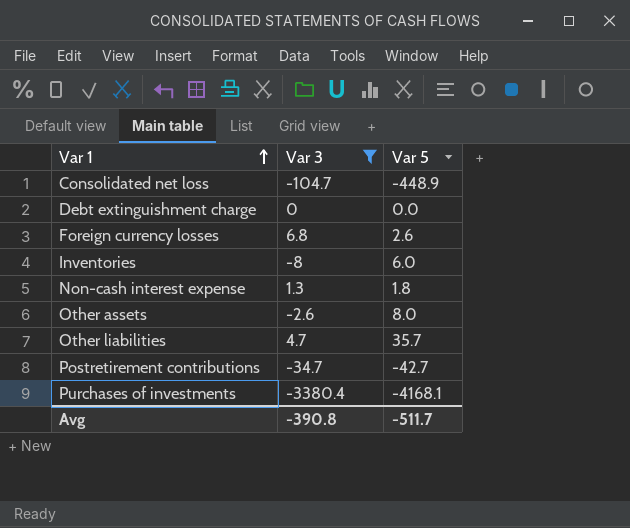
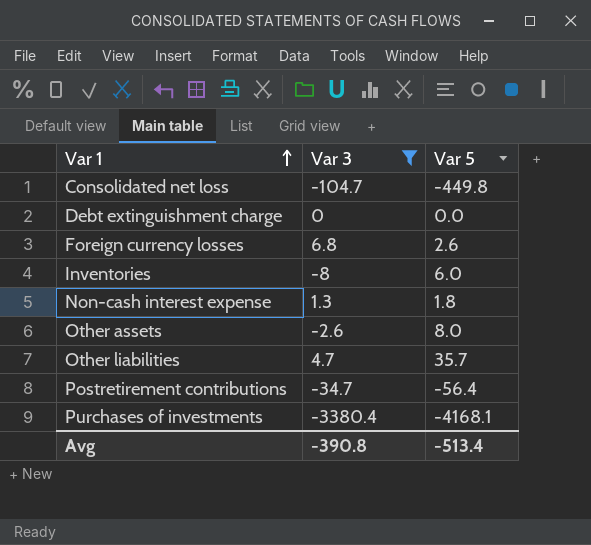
Consolidated net loss | Var 5: -448.9 -> -449.8
Postretirement contributions | Var 5: -42.7 -> -56.4
Avg | Var 5: -511.7 -> -513.4

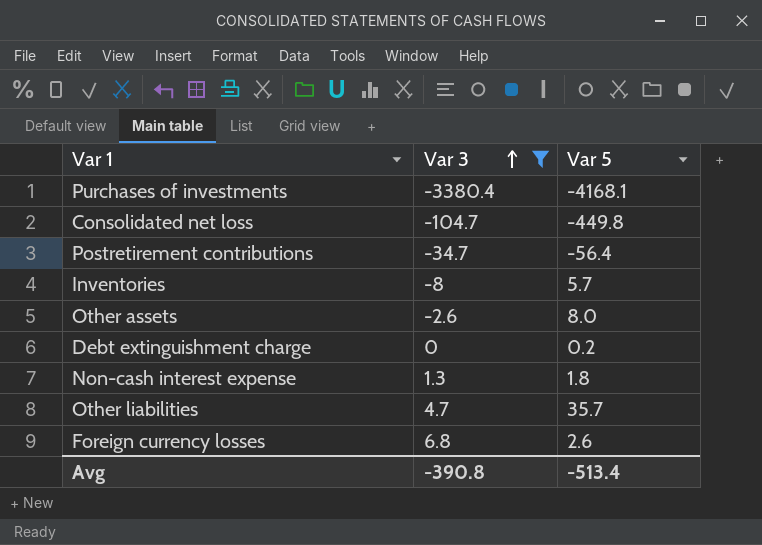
row order: Var 1 ascending -> Var 3 ascending
Inventories | Var 5: 6.0 -> 5.7
Debt extinguishment charge | Var 5: 0.0 -> 0.2

